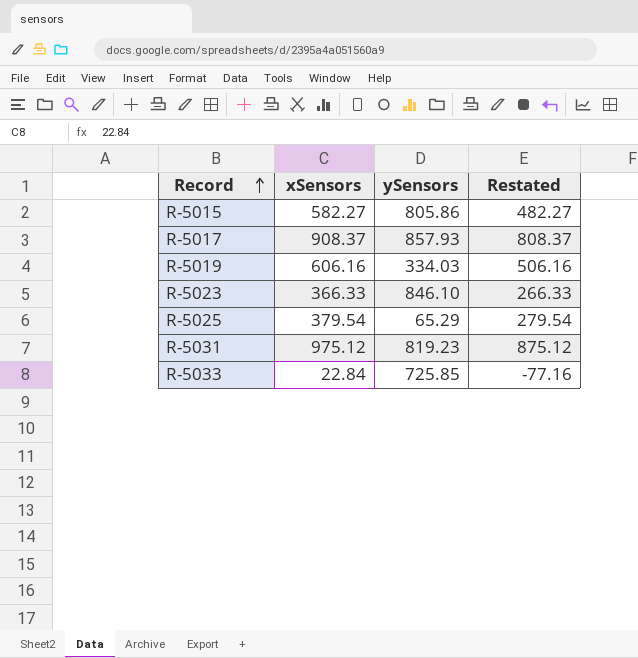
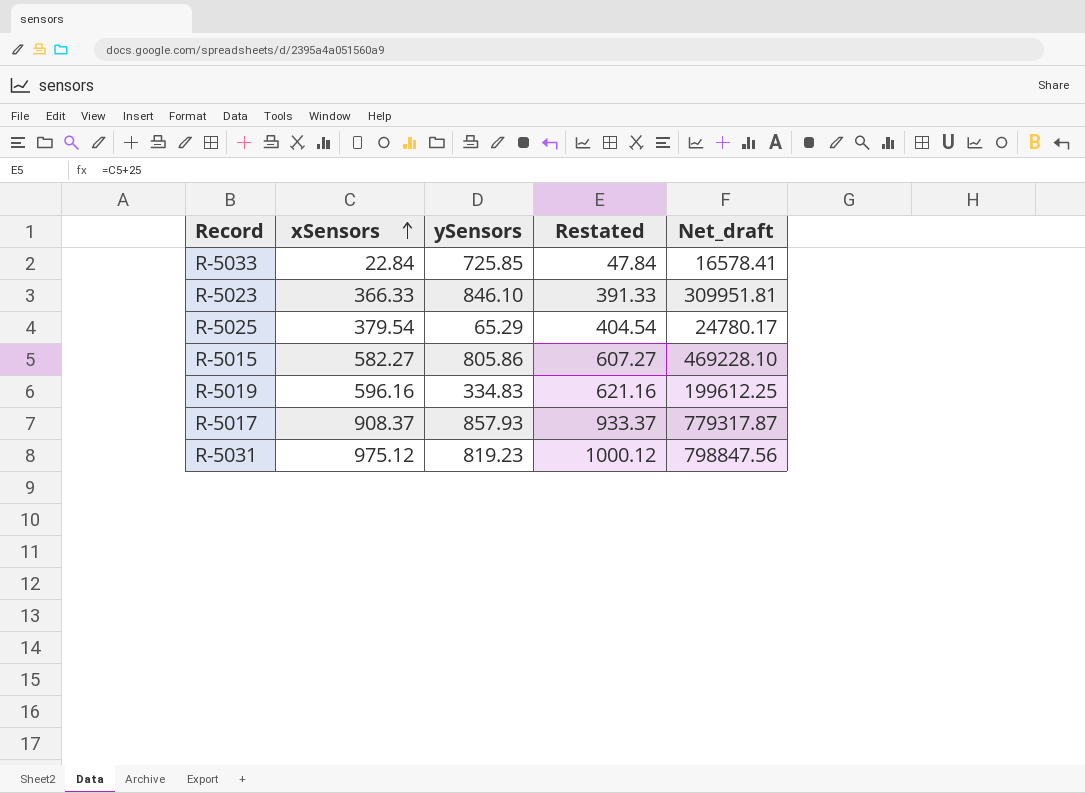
row order: Record ascending -> xSensors ascending
column Restated | formula: [xSensors] - 100 -> [xSensors] + 25
column Net_draft | formula: none -> [xSensors] * [ySensors]
R-5019 | xSensors: 606.16 -> 596.16
R-5019 | ySensors: 334.03 -> 334.83

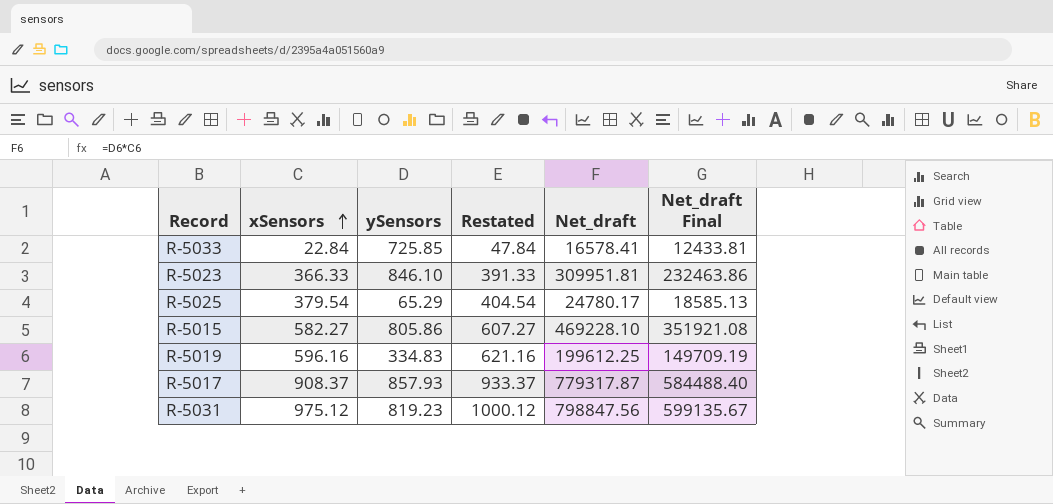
column Net_draft Final | formula: none -> [Net_draft] * 0.75

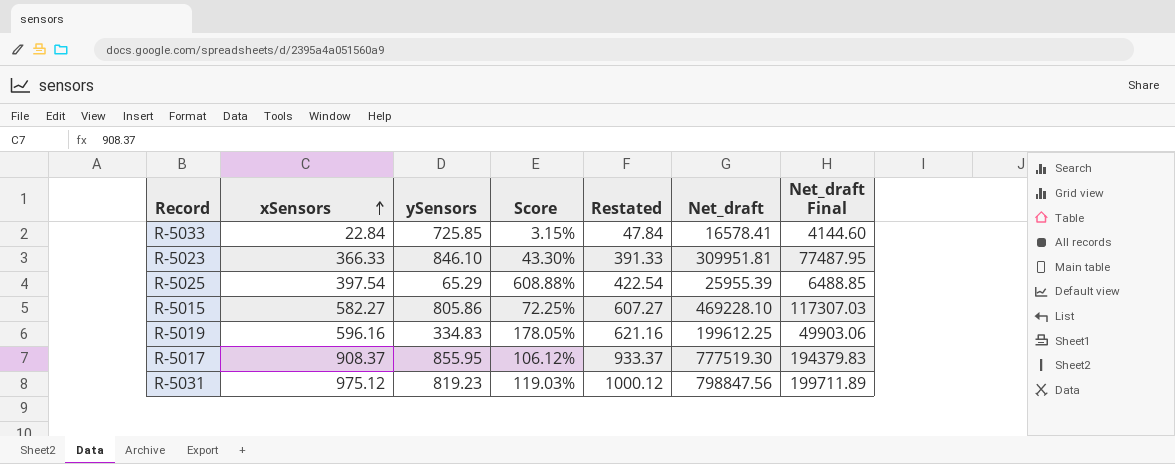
column Score | formula: none -> [xSensors] / [ySensors]
column Net_draft Final | formula: [Net_draft] * 0.75 -> [Net_draft] * 0.25
R-5025 | xSensors: 379.54 -> 397.54
R-5025 | Restated: 404.54 -> 422.54
R-5025 | Net_draft: 24780.17 -> 25955.39
R-5017 | ySensors: 857.93 -> 855.95
R-5017 | Net_draft: 779317.87 -> 777519.30

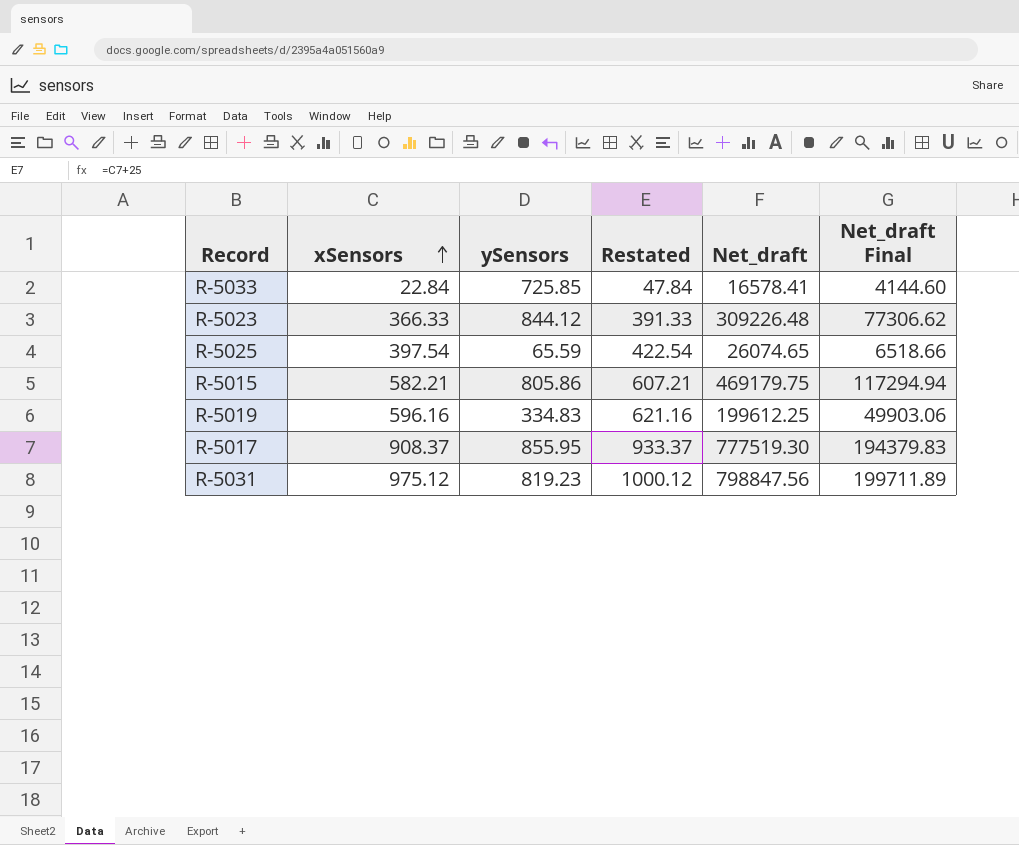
column Score | formula: [xSensors] / [ySensors] -> none
R-5023 | ySensors: 846.10 -> 844.12
R-5023 | Net_draft: 309951.81 -> 309226.48
R-5023 | Net_draft Final: 77487.95 -> 77306.62
R-5025 | ySensors: 65.29 -> 65.59
R-5025 | Net_draft: 25955.39 -> 26074.65
R-5025 | Net_draft Final: 6488.85 -> 6518.66
R-5015 | xSensors: 582.27 -> 582.21
R-5015 | Restated: 607.27 -> 607.21
R-5015 | Net_draft: 469228.10 -> 469179.75
R-5015 | Net_draft Final: 117307.03 -> 117294.94

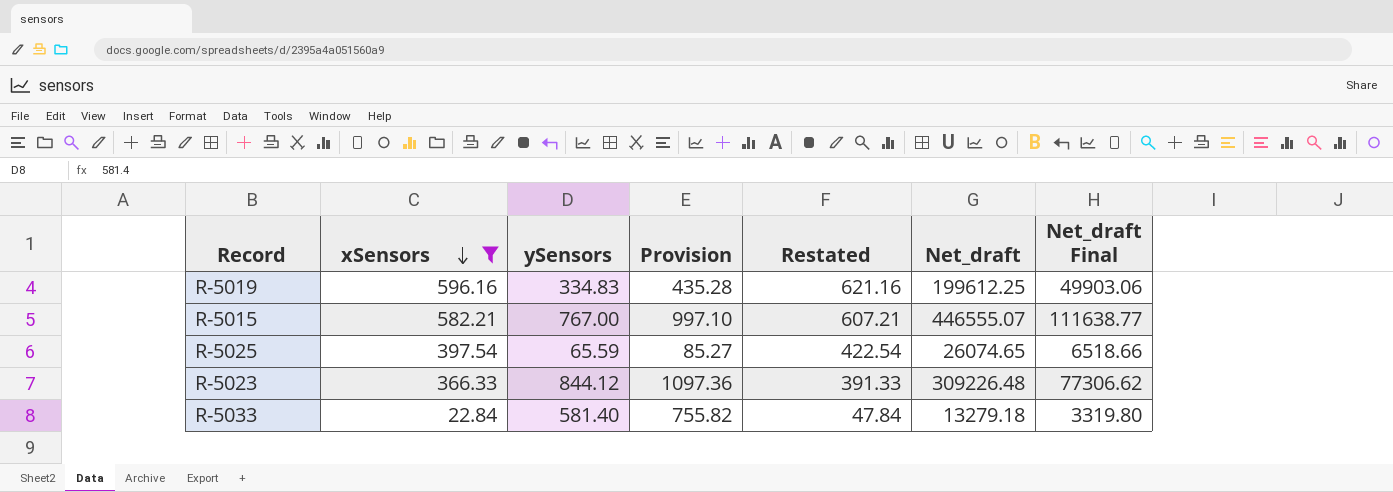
filter: none -> xSensors <= 596.16
row order: xSensors ascending -> xSensors descending
column Provision | formula: none -> [ySensors] * 1.3
R-5015 | ySensors: 805.86 -> 767.00
R-5015 | Net_draft: 469179.75 -> 446555.07
R-5015 | Net_draft Final: 117294.94 -> 111638.77
R-5033 | ySensors: 725.85 -> 581.40
R-5033 | Net_draft: 16578.41 -> 13279.18
R-5033 | Net_draft Final: 4144.60 -> 3319.80

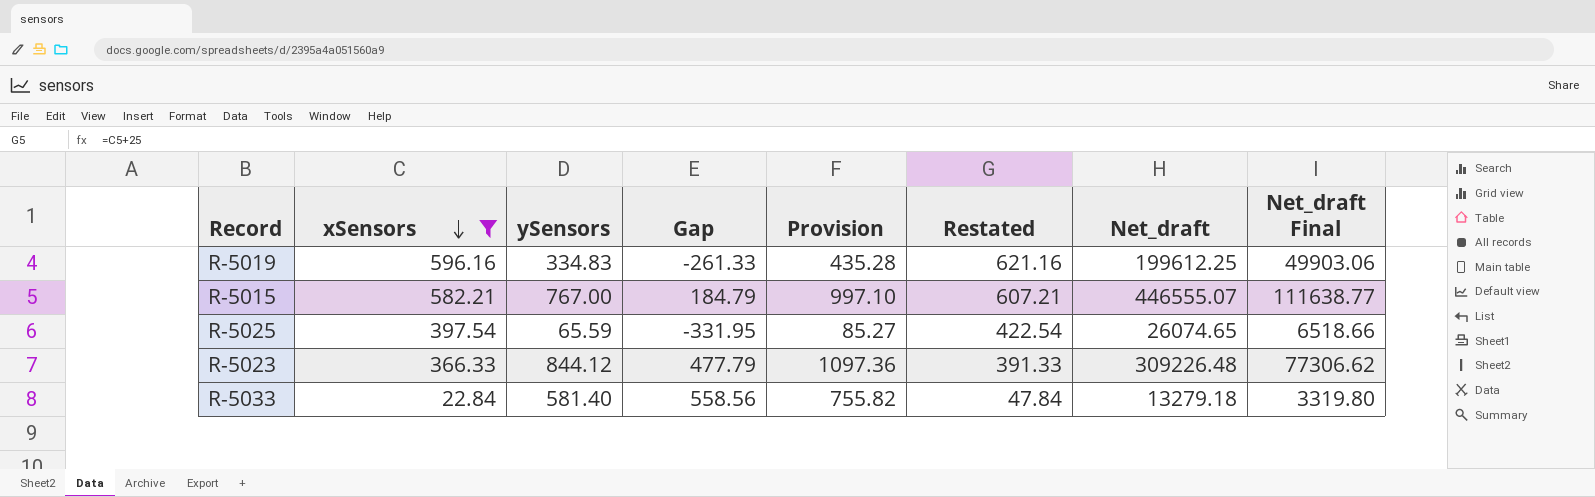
column Gap | formula: none -> [ySensors] - [xSensors]

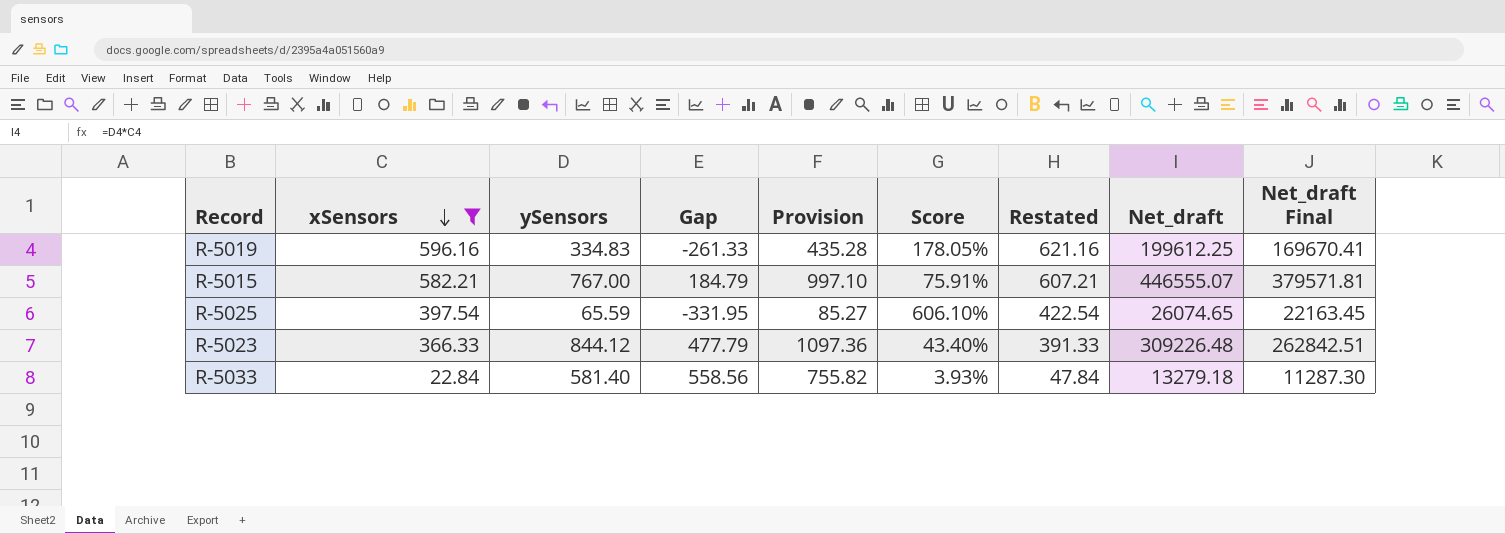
column Score | formula: none -> [xSensors] / [ySensors]
column Net_draft Final | formula: [Net_draft] * 0.25 -> [Net_draft] * 0.85

